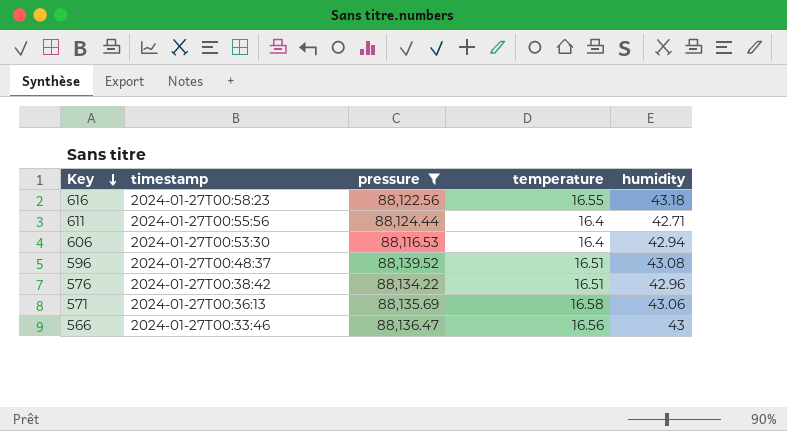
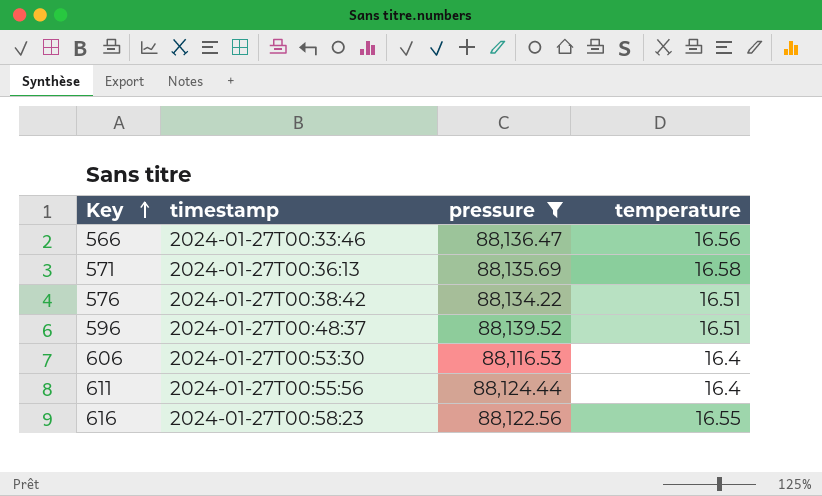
row order: Key descending -> Key ascending
column humidity | position: 5 -> none

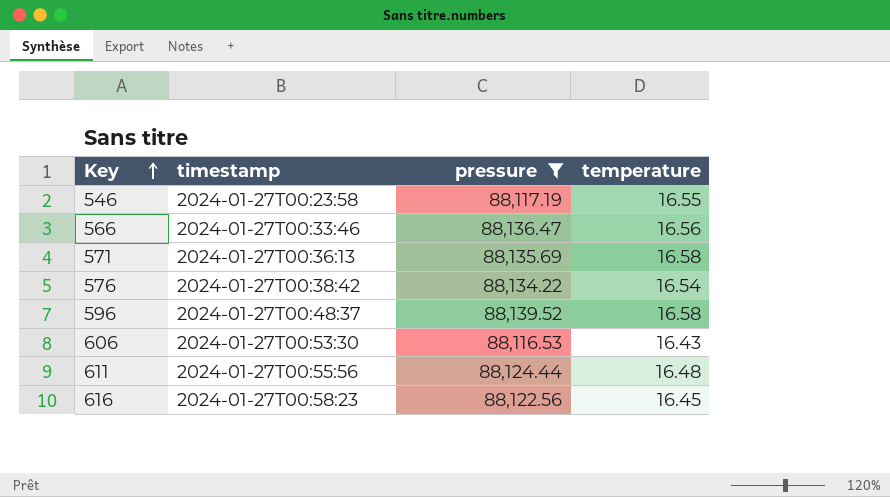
row 546: none -> 2024-01-27T00:23:58 | 88,117.19 | 16.55
576 | temperature: 16.51 -> 16.54
596 | temperature: 16.51 -> 16.58
606 | temperature: 16.4 -> 16.43
611 | temperature: 16.4 -> 16.48
616 | temperature: 16.55 -> 16.45

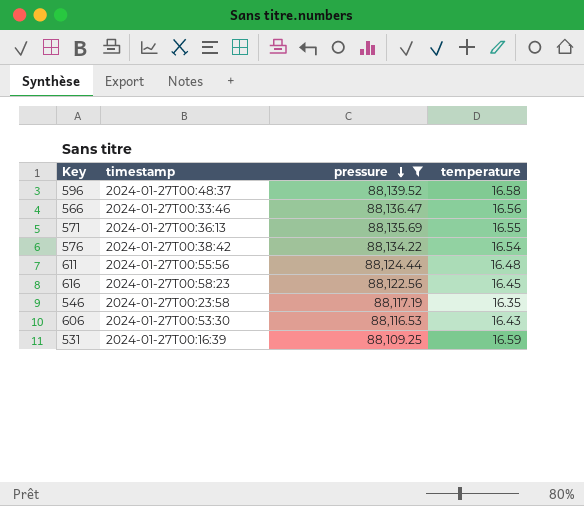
row order: Key ascending -> pressure descending
571 | temperature: 16.58 -> 16.55
546 | temperature: 16.55 -> 16.35
row 531: none -> 2024-01-27T00:16:39 | 88,109.25 | 16.59

